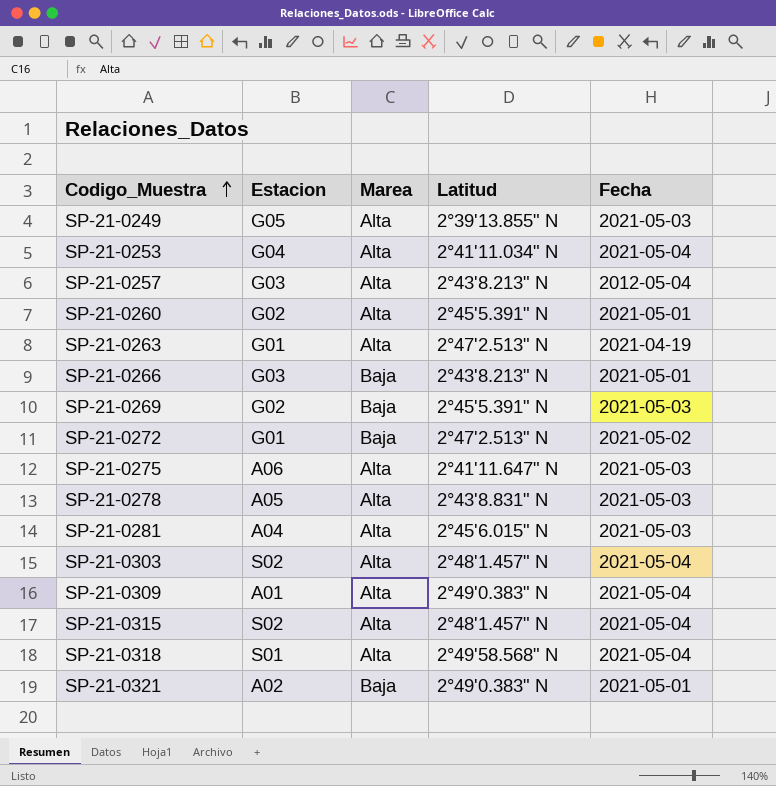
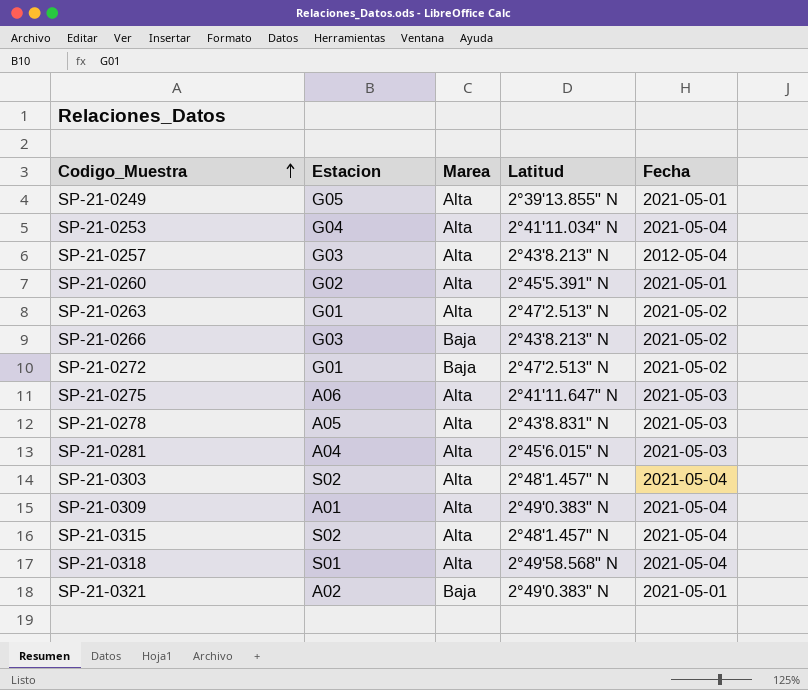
row SP-21-0269: G02 | Baja | 2°45'5.391" N | 2021-05-03 -> none
SP-21-0249 | Fecha: 2021-05-03 -> 2021-05-01
SP-21-0263 | Fecha: 2021-04-19 -> 2021-05-02
SP-21-0266 | Fecha: 2021-05-01 -> 2021-05-02

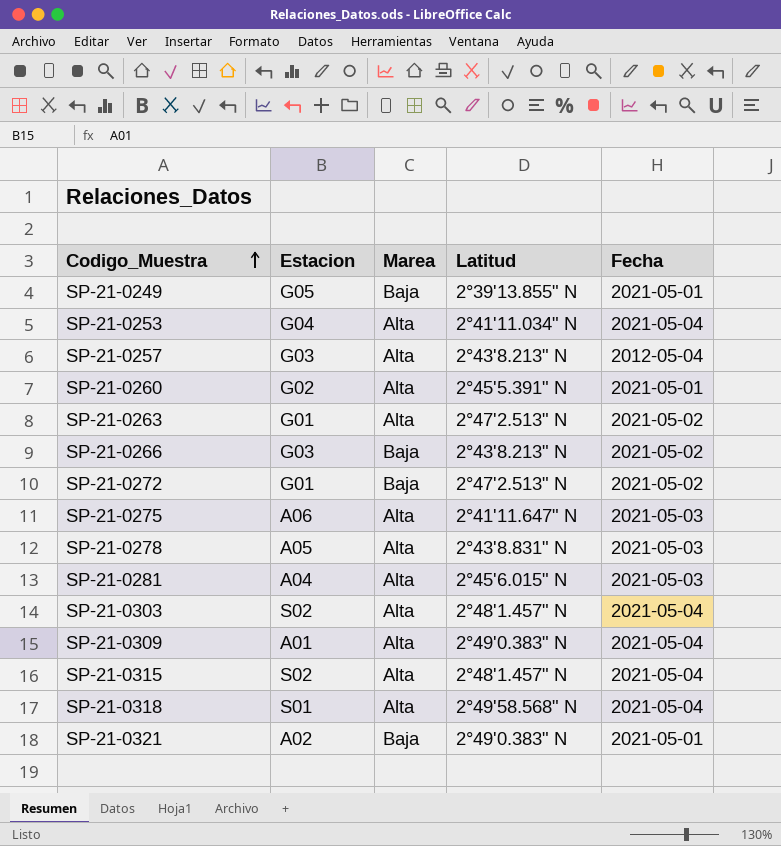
SP-21-0249 | Marea: Alta -> Baja

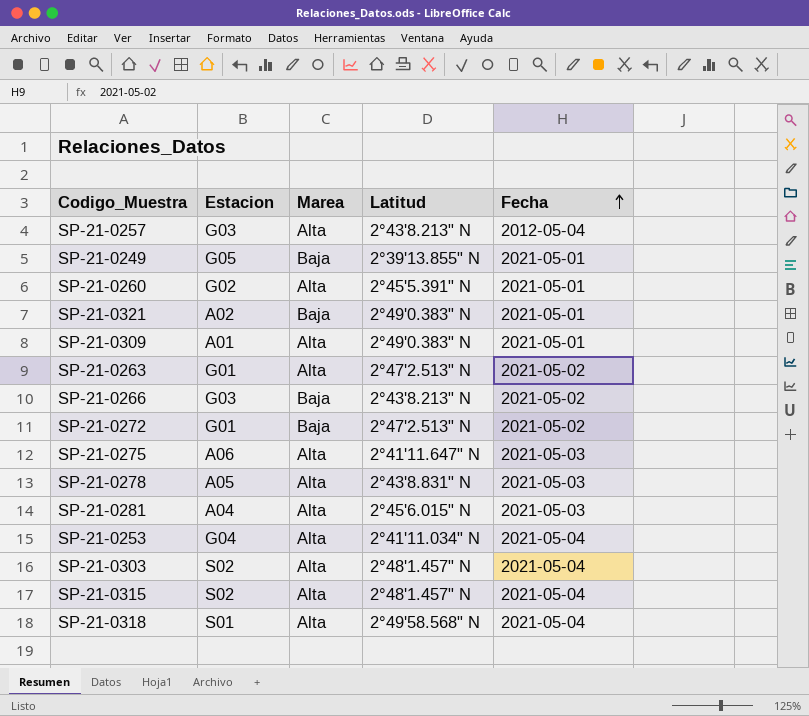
row order: Codigo_Muestra ascending -> Fecha ascending
SP-21-0309 | Fecha: 2021-05-04 -> 2021-05-01

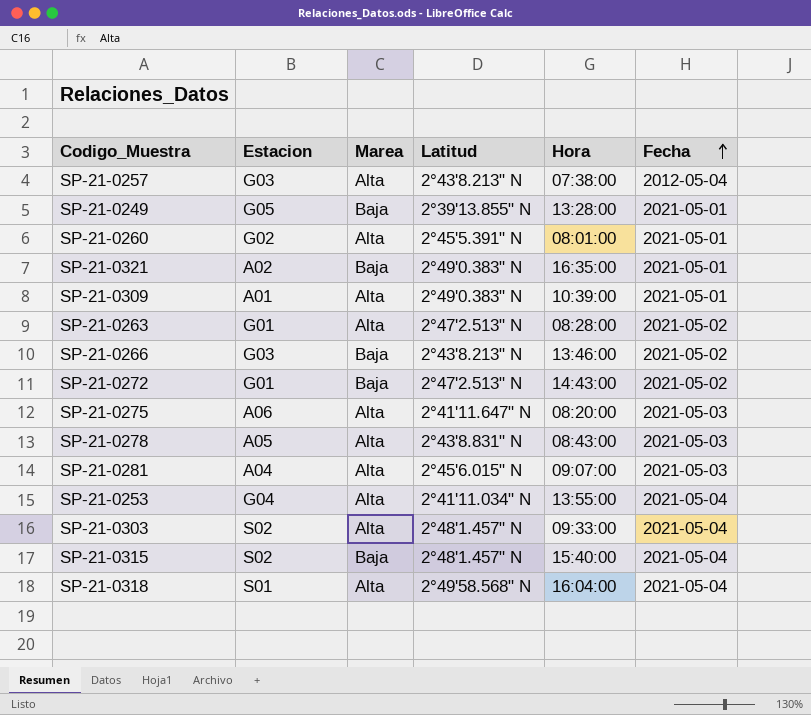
column Hora | position: none -> 5
SP-21-0315 | Marea: Alta -> Baja

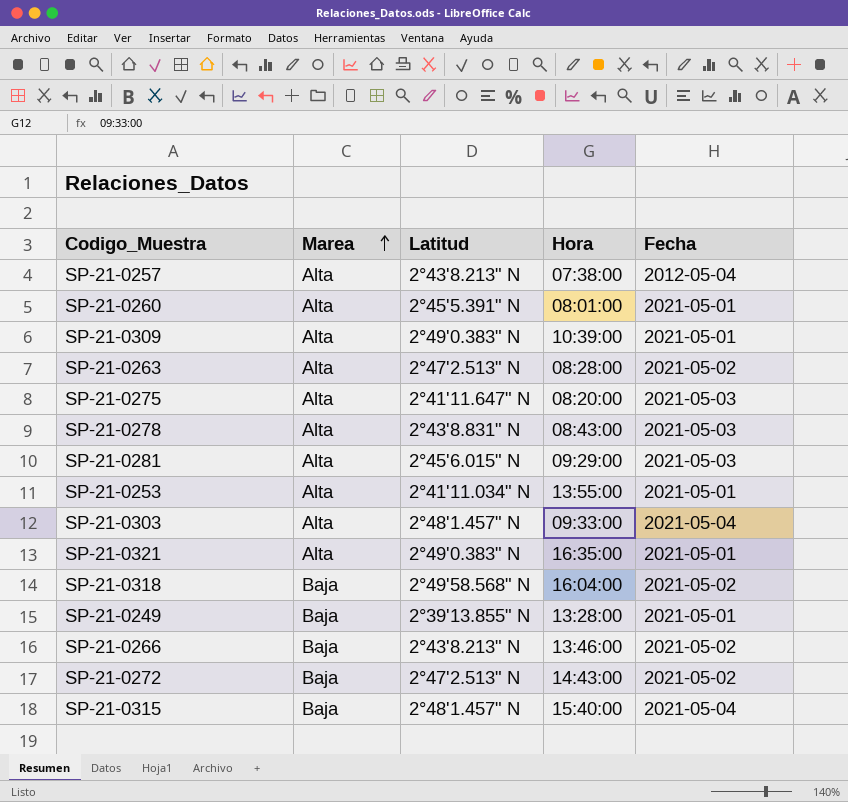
row order: Fecha ascending -> Marea ascending
column Estacion | position: 2 -> none
SP-21-0281 | Hora: 09:07:00 -> 09:29:00
SP-21-0253 | Fecha: 2021-05-04 -> 2021-05-01
SP-21-0321 | Marea: Baja -> Alta
SP-21-0318 | Marea: Alta -> Baja
SP-21-0318 | Fecha: 2021-05-04 -> 2021-05-02

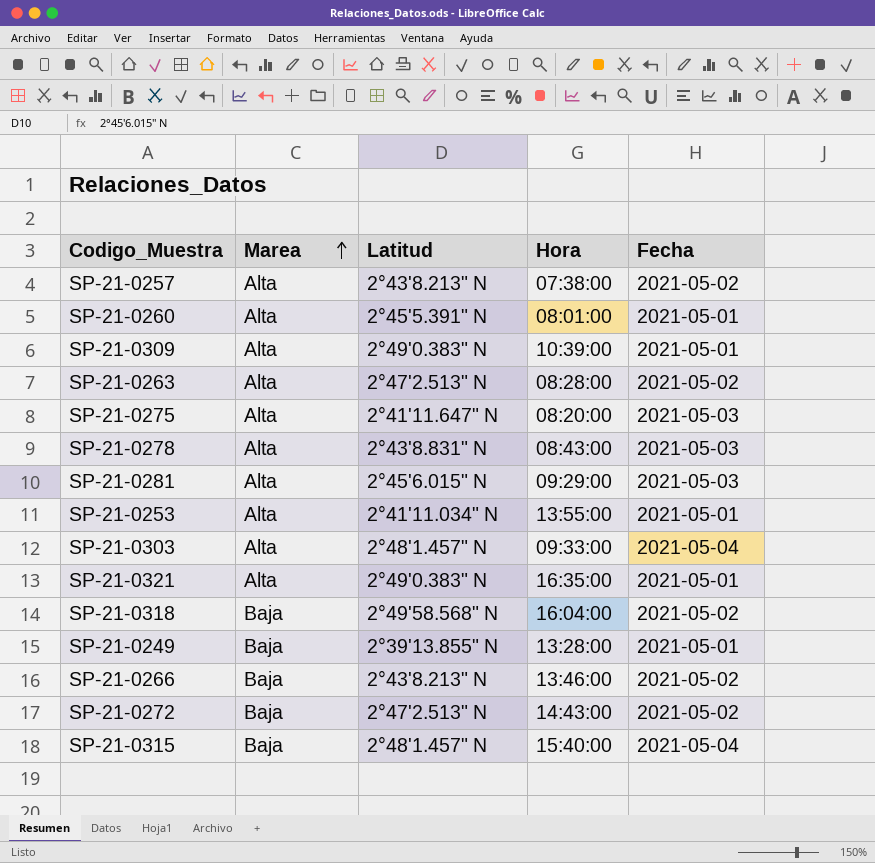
SP-21-0257 | Fecha: 2012-05-04 -> 2021-05-02

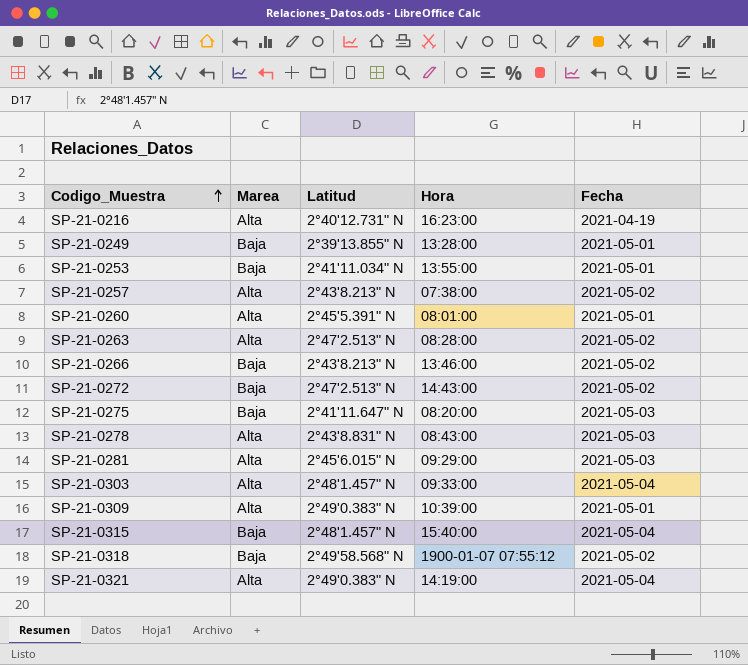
row order: Marea ascending -> Codigo_Muestra ascending
row SP-21-0216: none -> Alta | 2°40'12.731" N | 16:23:00 | 2021-04-19
SP-21-0253 | Marea: Alta -> Baja
SP-21-0275 | Marea: Alta -> Baja
SP-21-0318 | Hora: 16:04:00 -> 1900-01-07 07:55:12
SP-21-0321 | Hora: 16:35:00 -> 14:19:00
SP-21-0321 | Fecha: 2021-05-01 -> 2021-05-04

